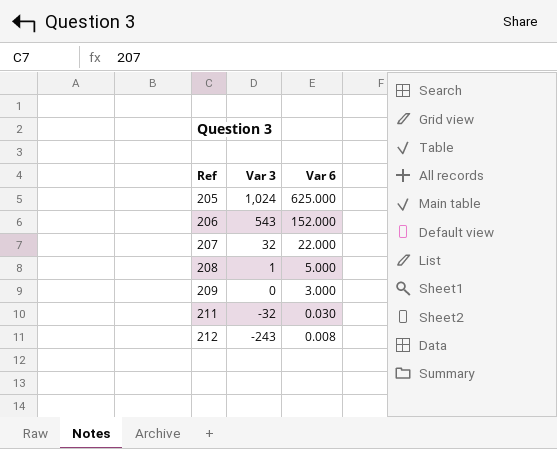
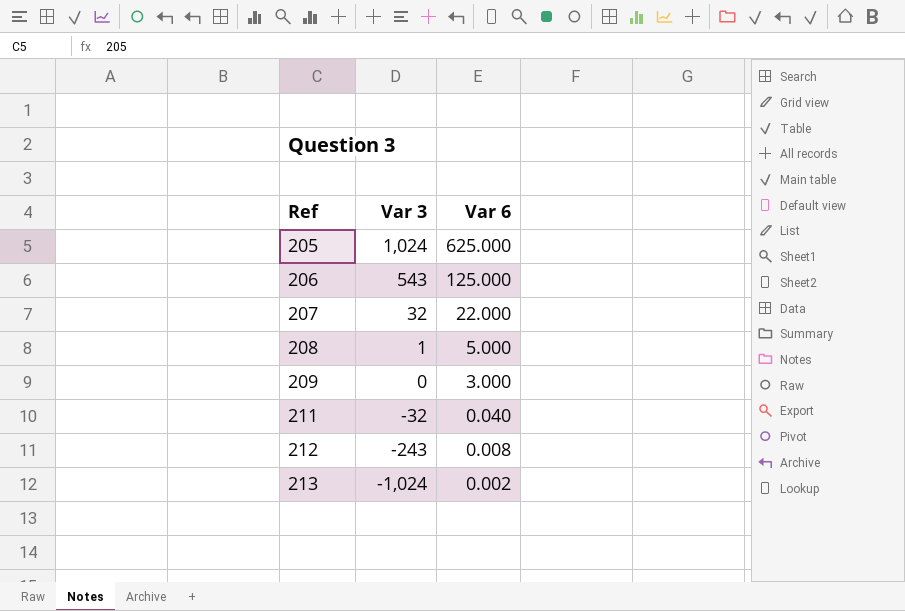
206 | Var 6: 152.000 -> 125.000
211 | Var 6: 0.030 -> 0.040
row 213: none -> -1,024 | 0.002

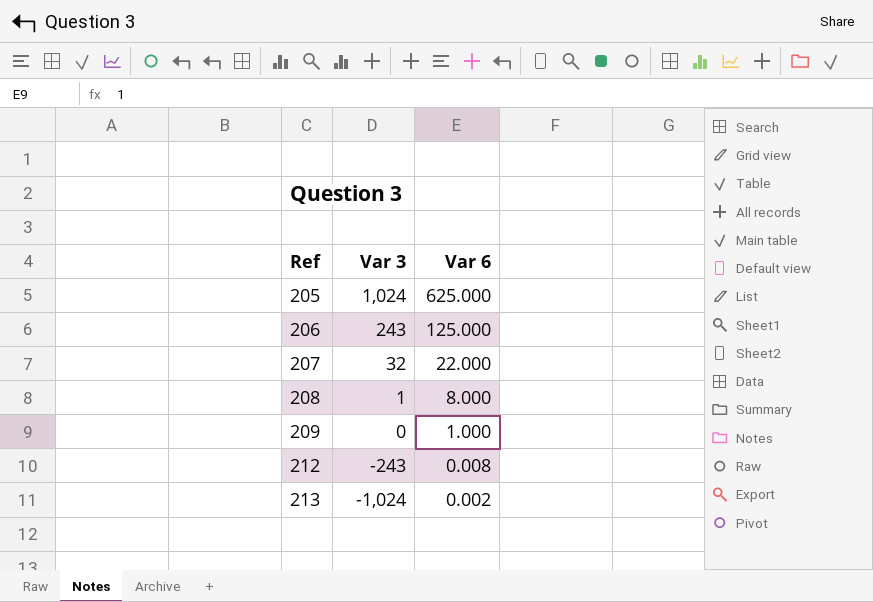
row 211: -32 | 0.040 -> none
206 | Var 3: 543 -> 243
208 | Var 6: 5.000 -> 8.000
209 | Var 6: 3.000 -> 1.000

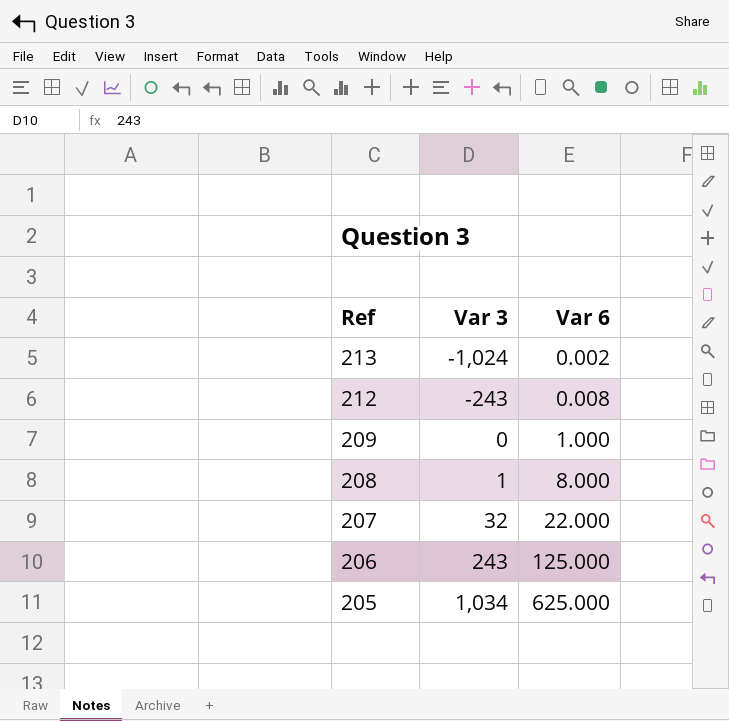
row order: Ref ascending -> Ref descending
205 | Var 3: 1,024 -> 1,034

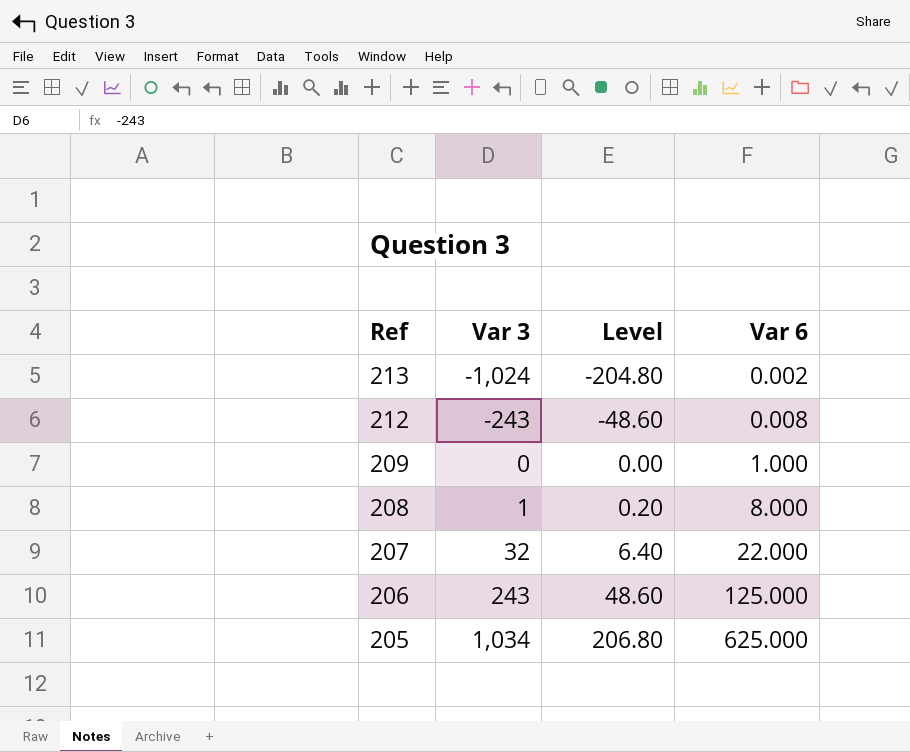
column Level | formula: none -> [Var 3] * 0.2

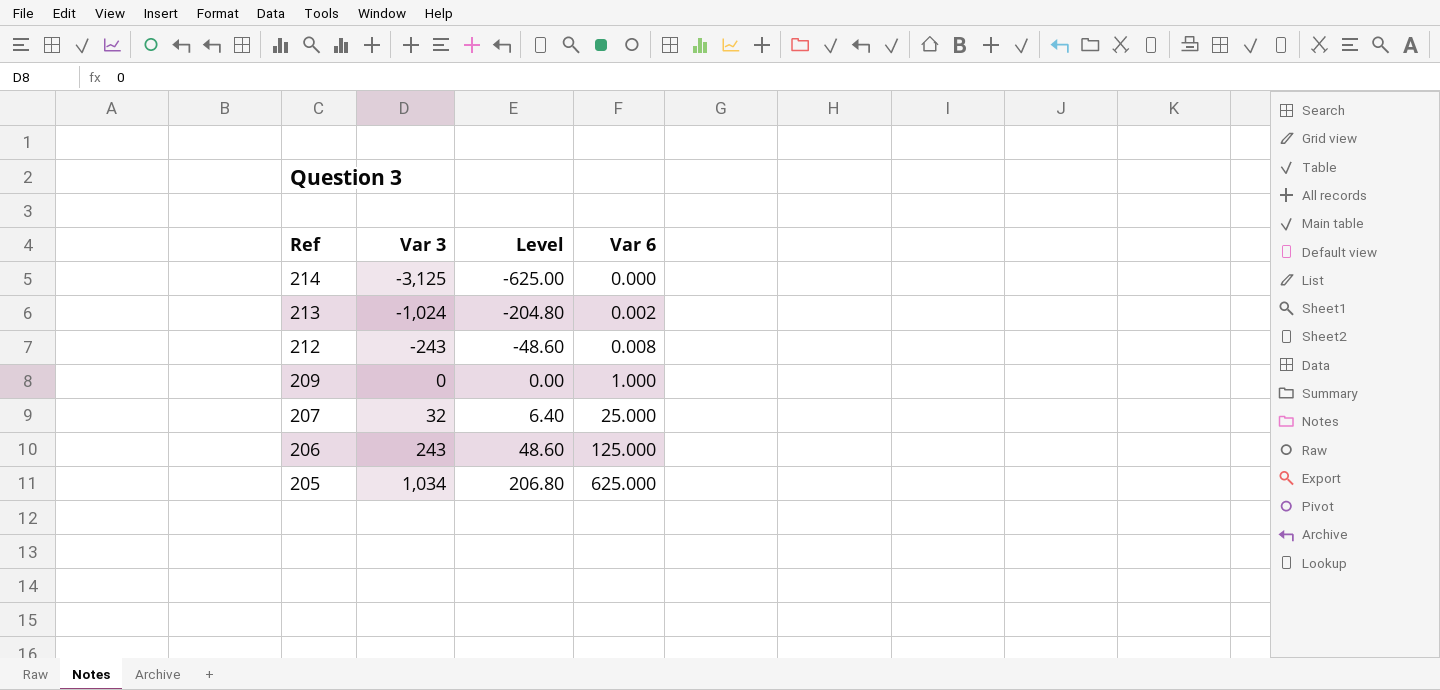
row 208: 1 | 0.20 | 8.000 -> none
row 214: none -> -3,125 | -625.00 | 0.000
207 | Var 6: 22.000 -> 25.000

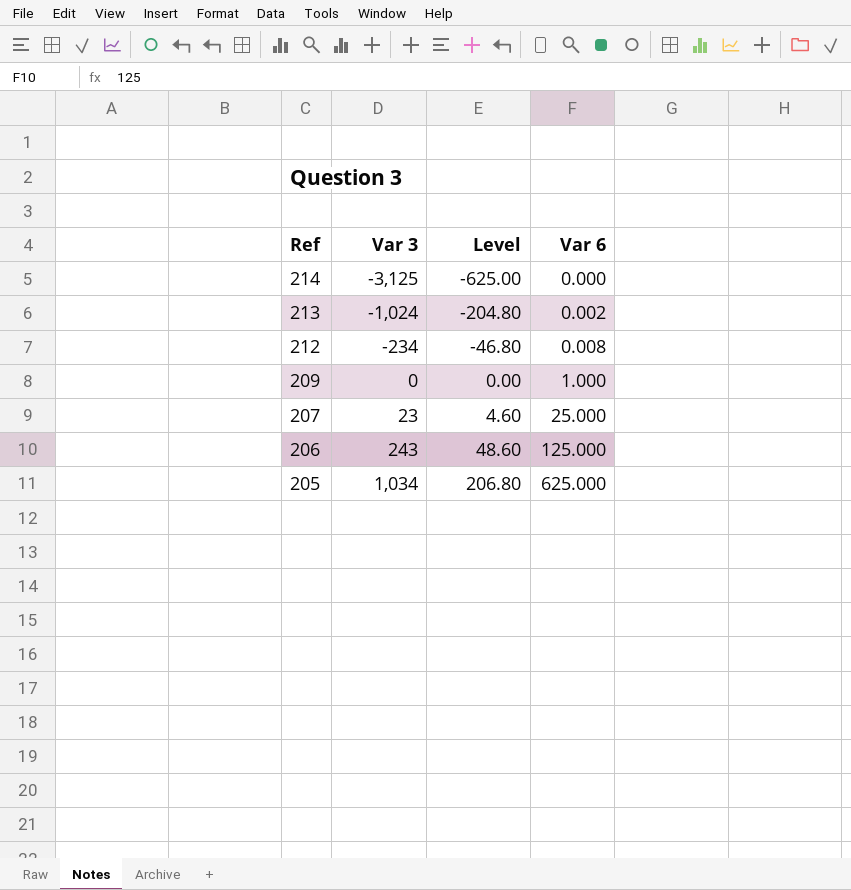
212 | Var 3: -243 -> -234
212 | Level: -48.60 -> -46.80
207 | Var 3: 32 -> 23
207 | Level: 6.40 -> 4.60

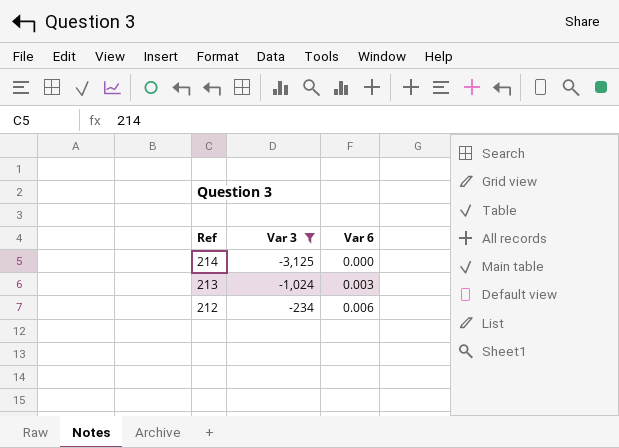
filter: none -> Var 3 <= -234
column Level | formula: [Var 3] * 0.2 -> none
213 | Var 6: 0.002 -> 0.003
212 | Var 6: 0.008 -> 0.006

